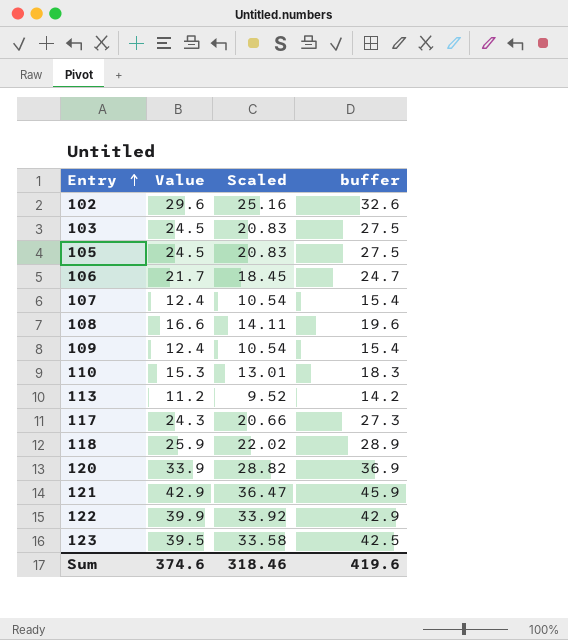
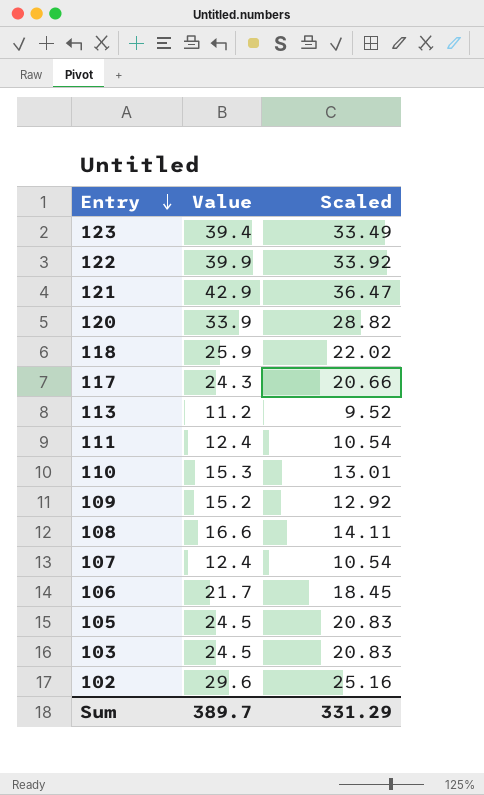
row order: Entry ascending -> Entry descending
column buffer | formula: [Value] + 3 -> none
123 | Value: 39.5 -> 39.4
123 | Scaled: 33.58 -> 33.49
row 111: none -> 12.4 | 10.54
109 | Value: 12.4 -> 15.2
109 | Scaled: 10.54 -> 12.92
Sum | Value: 374.6 -> 389.7
Sum | Scaled: 318.46 -> 331.29

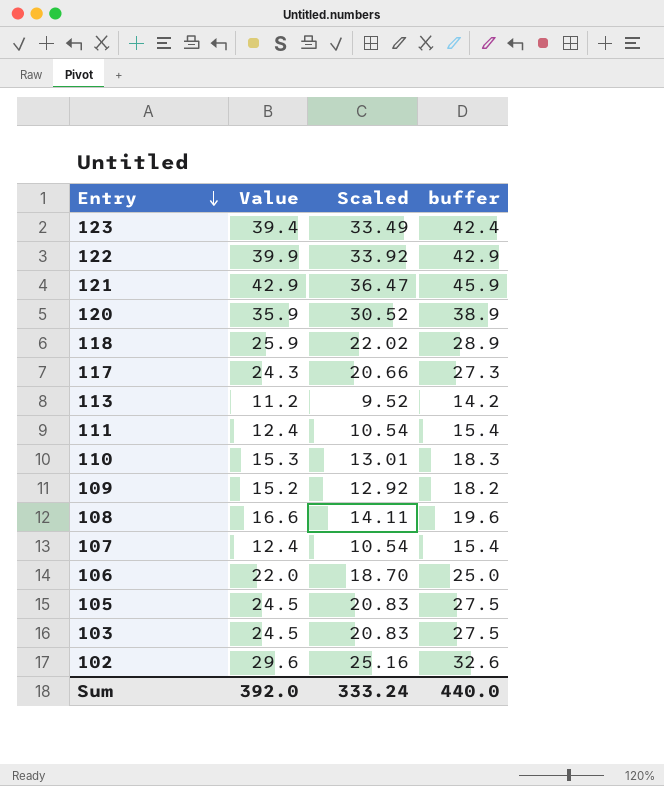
column buffer | formula: none -> [Value] + 3
120 | Value: 33.9 -> 35.9
120 | Scaled: 28.82 -> 30.52
106 | Value: 21.7 -> 22.0
106 | Scaled: 18.45 -> 18.70
Sum | Value: 389.7 -> 392.0
Sum | Scaled: 331.29 -> 333.24

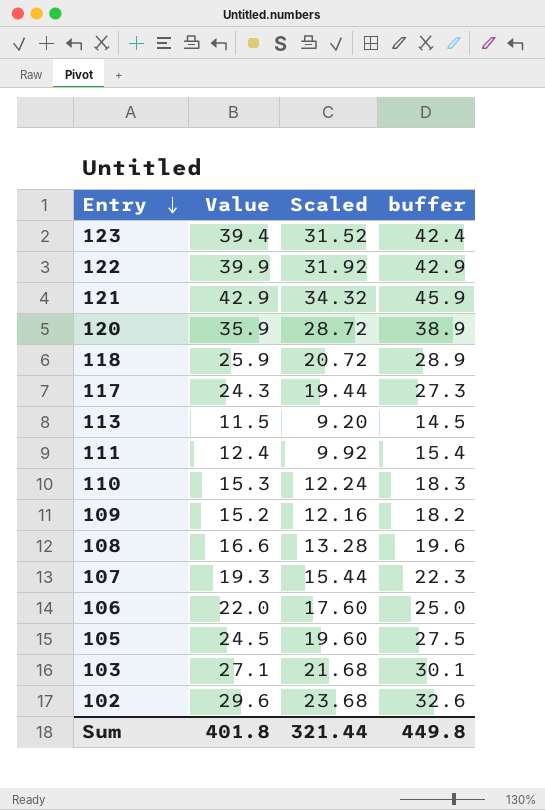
column Scaled | formula: [Value] * 0.85 -> [Value] * 0.8
113 | Value: 11.2 -> 11.5
113 | buffer: 14.2 -> 14.5
107 | Value: 12.4 -> 19.3
107 | buffer: 15.4 -> 22.3
103 | Value: 24.5 -> 27.1
103 | buffer: 27.5 -> 30.1
Sum | Value: 392.0 -> 401.8
Sum | Scaled: 333.24 -> 321.44
Sum | buffer: 440.0 -> 449.8

